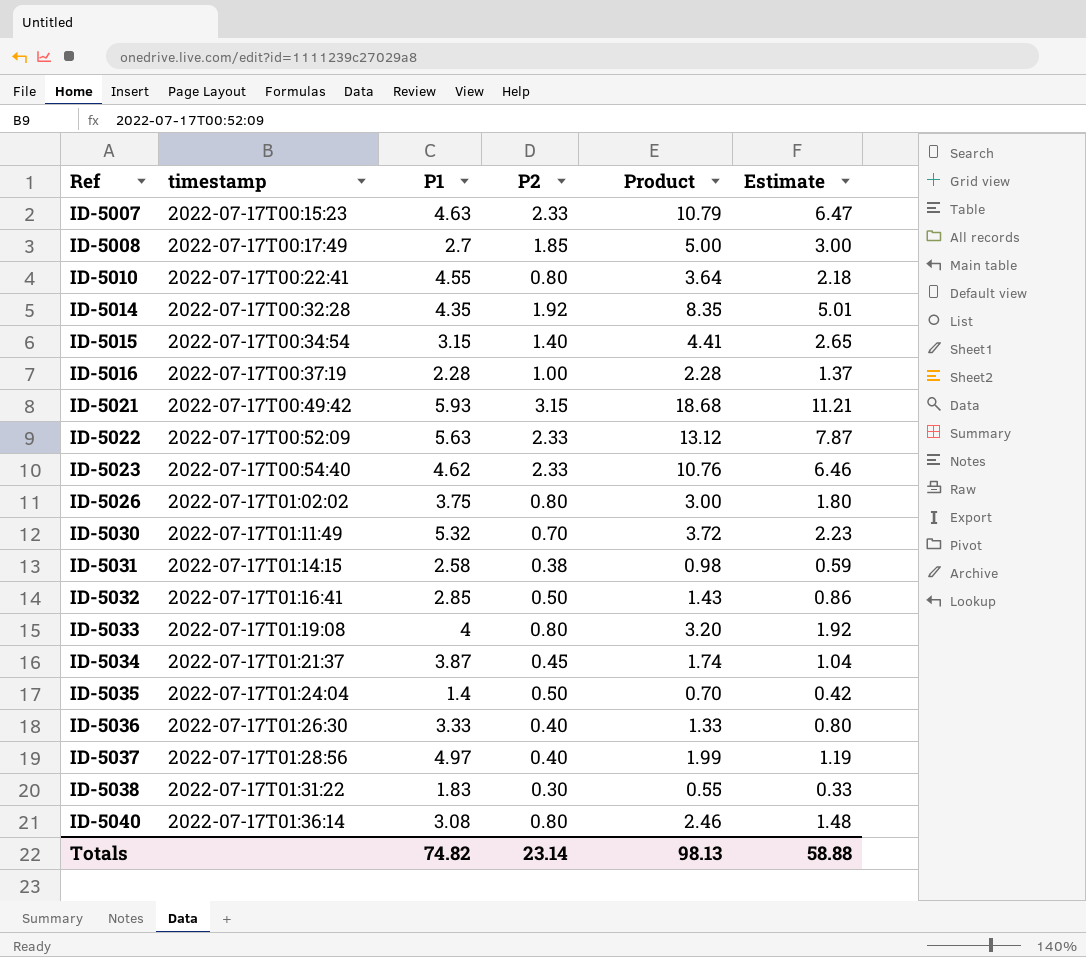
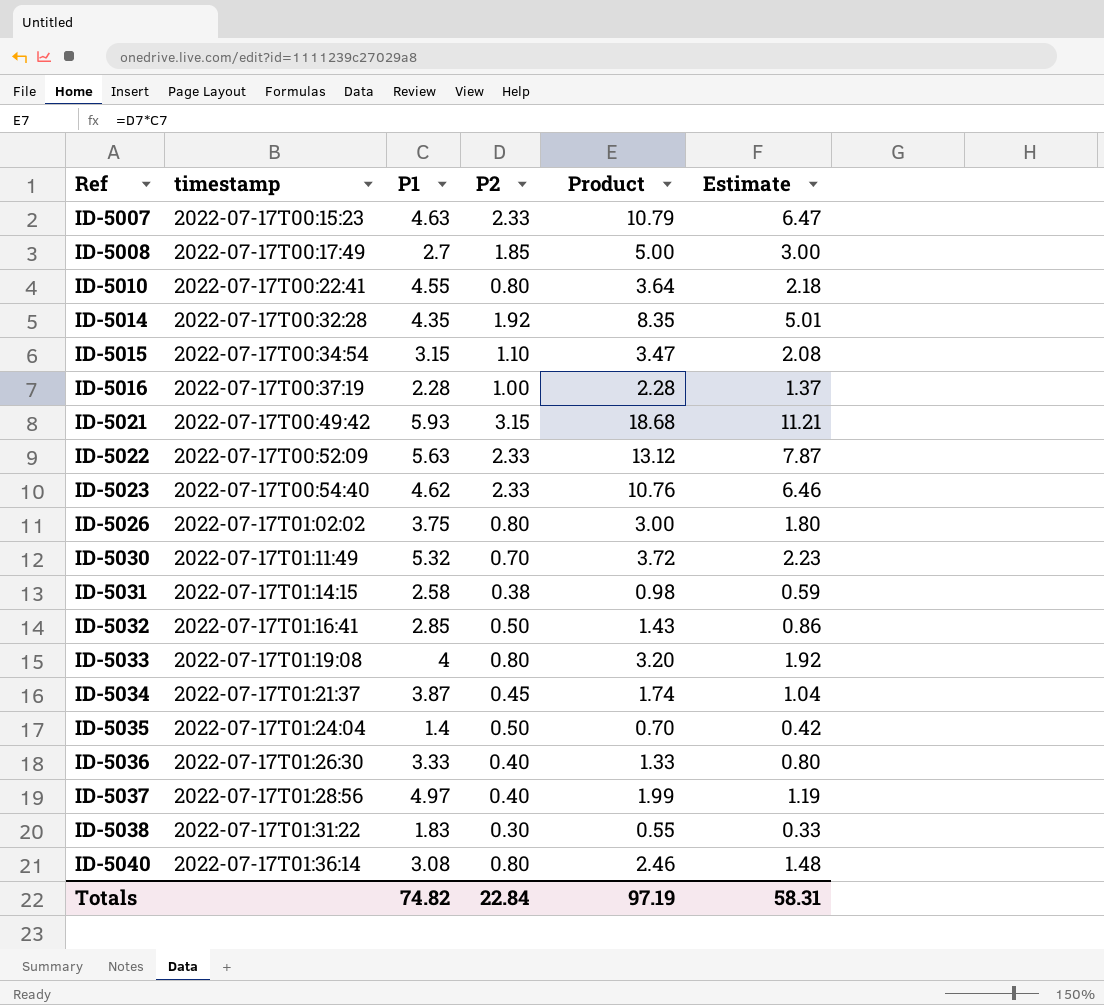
ID-5015 | P2: 1.40 -> 1.10
ID-5015 | Product: 4.41 -> 3.47
ID-5015 | Estimate: 2.65 -> 2.08
Totals | P2: 23.14 -> 22.84
Totals | Product: 98.13 -> 97.19
Totals | Estimate: 58.88 -> 58.31

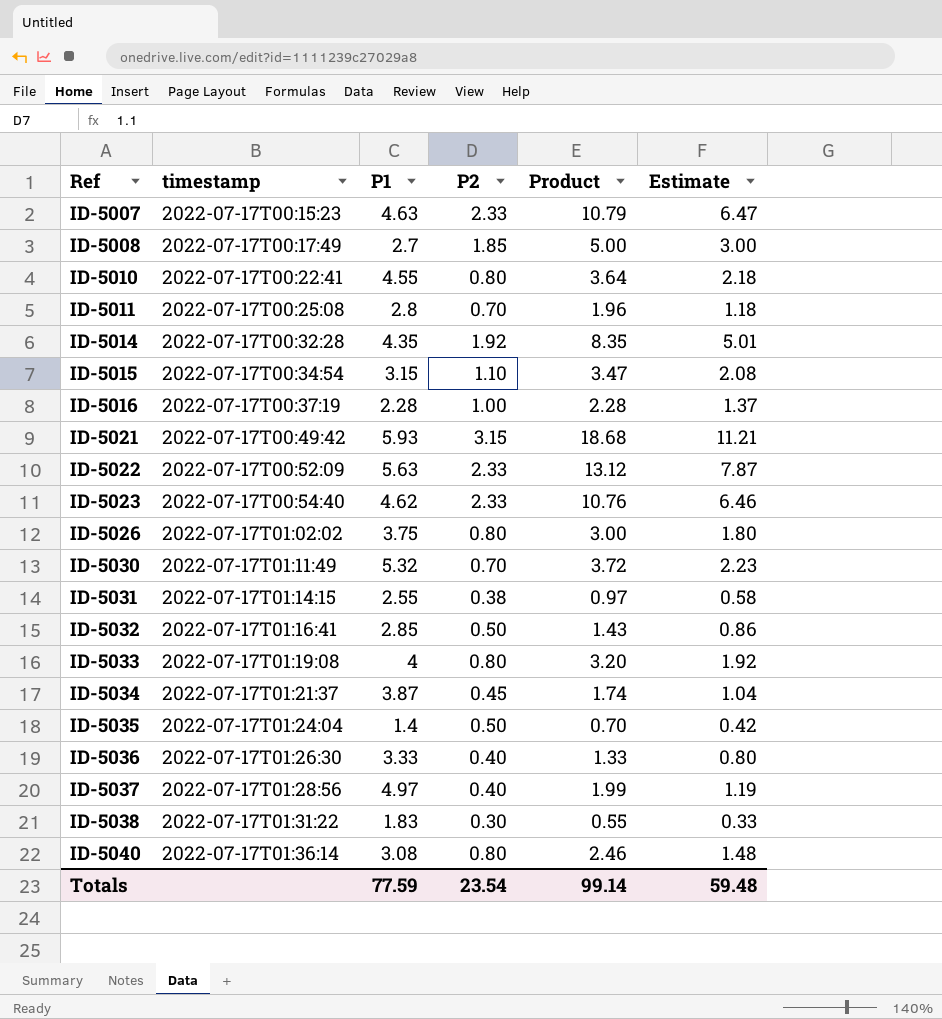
row ID-5011: none -> 2022-07-17T00:25:08 | 2.8 | 0.70 | 1.96 | 1.18
ID-5031 | P1: 2.58 -> 2.55
ID-5031 | Product: 0.98 -> 0.97
ID-5031 | Estimate: 0.59 -> 0.58
Totals | P1: 74.82 -> 77.59
Totals | P2: 22.84 -> 23.54
Totals | Product: 97.19 -> 99.14
Totals | Estimate: 58.31 -> 59.48

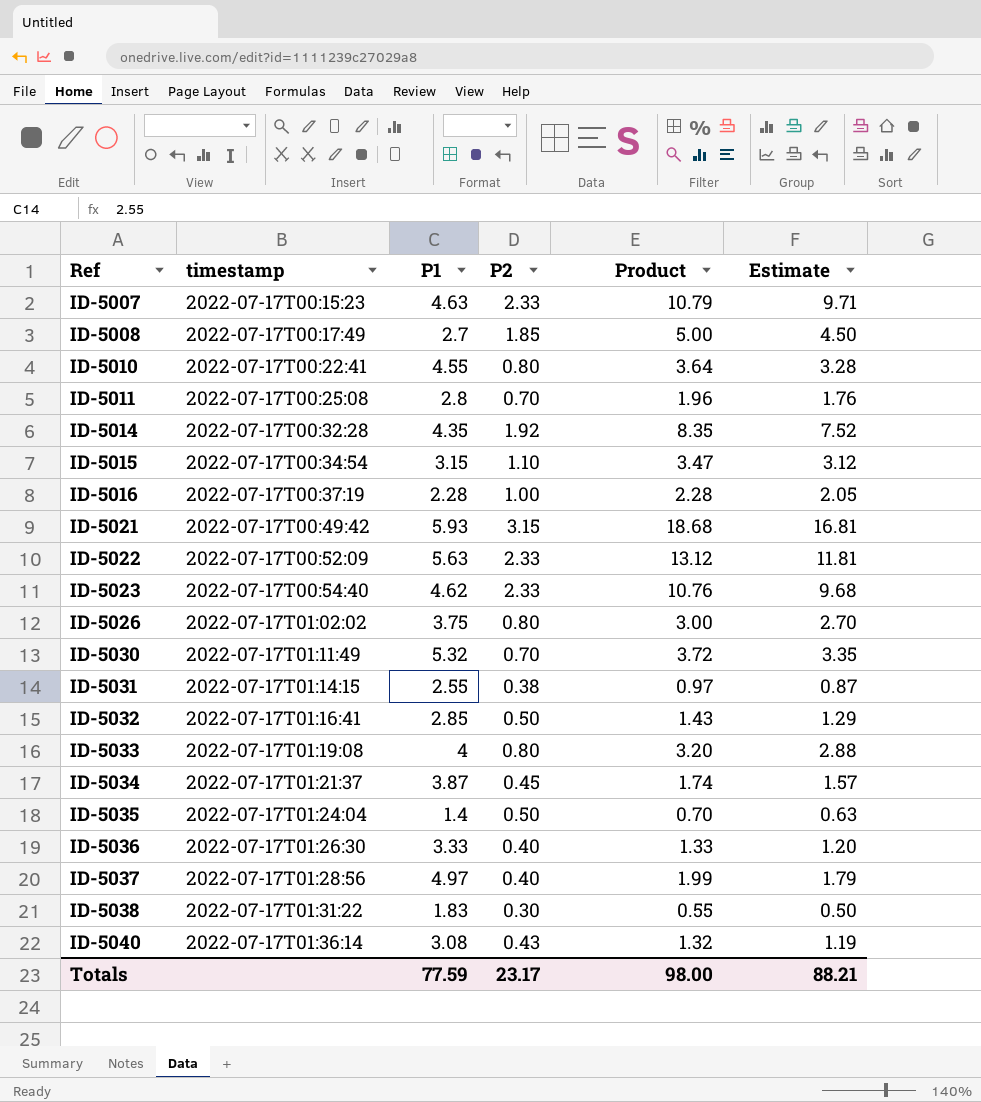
column Estimate | formula: [Product] * 0.6 -> [Product] * 0.9
ID-5040 | P2: 0.80 -> 0.43
ID-5040 | Product: 2.46 -> 1.32
Totals | P2: 23.54 -> 23.17
Totals | Product: 99.14 -> 98.00
Totals | Estimate: 59.48 -> 88.21

